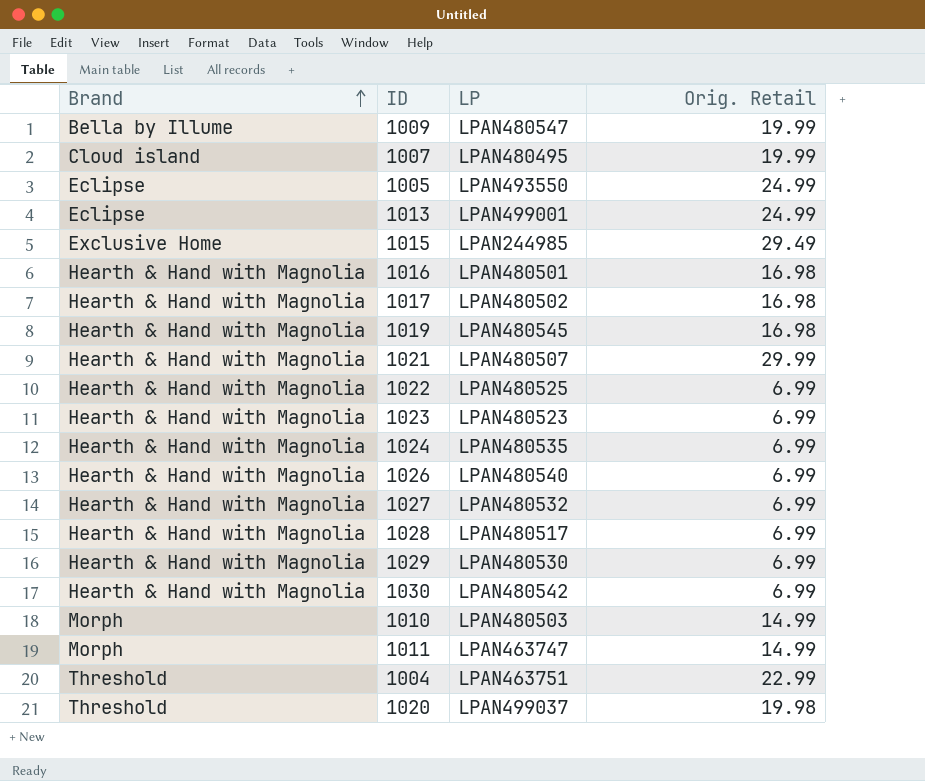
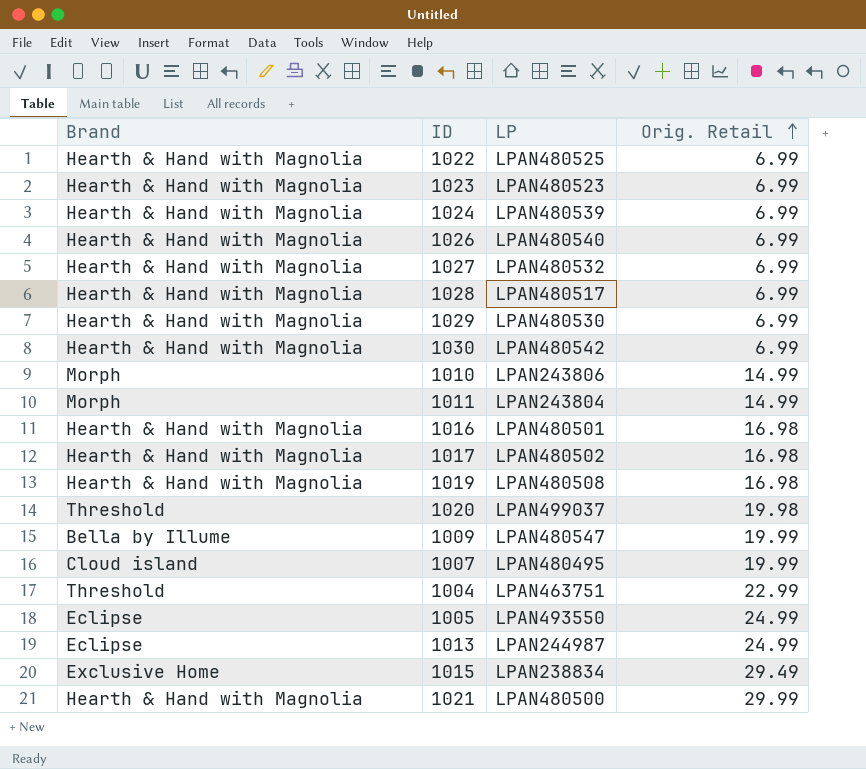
row order: Brand ascending -> Orig. Retail ascending
1024 | LP: LPAN480535 -> LPAN480539
1010 | LP: LPAN480503 -> LPAN243806
1011 | LP: LPAN463747 -> LPAN243804
1019 | LP: LPAN480545 -> LPAN480508
1013 | LP: LPAN499001 -> LPAN244987
1015 | LP: LPAN244985 -> LPAN238834
1021 | LP: LPAN480507 -> LPAN480500

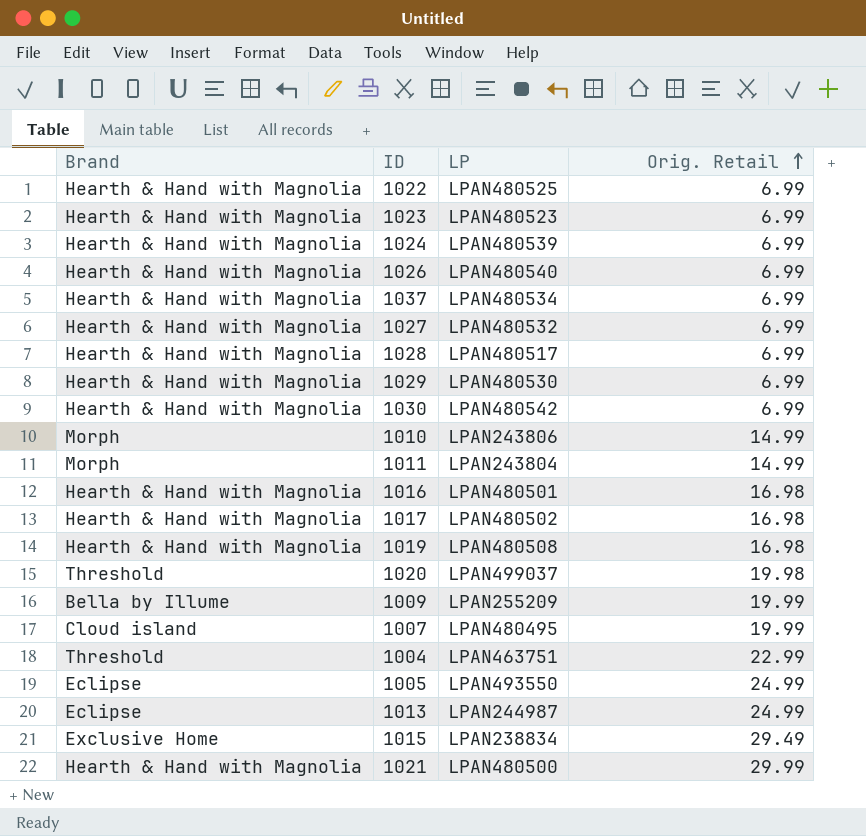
row 1037: none -> Hearth & Hand with Magnolia | LPAN480534 | 6.99
1009 | LP: LPAN480547 -> LPAN255209

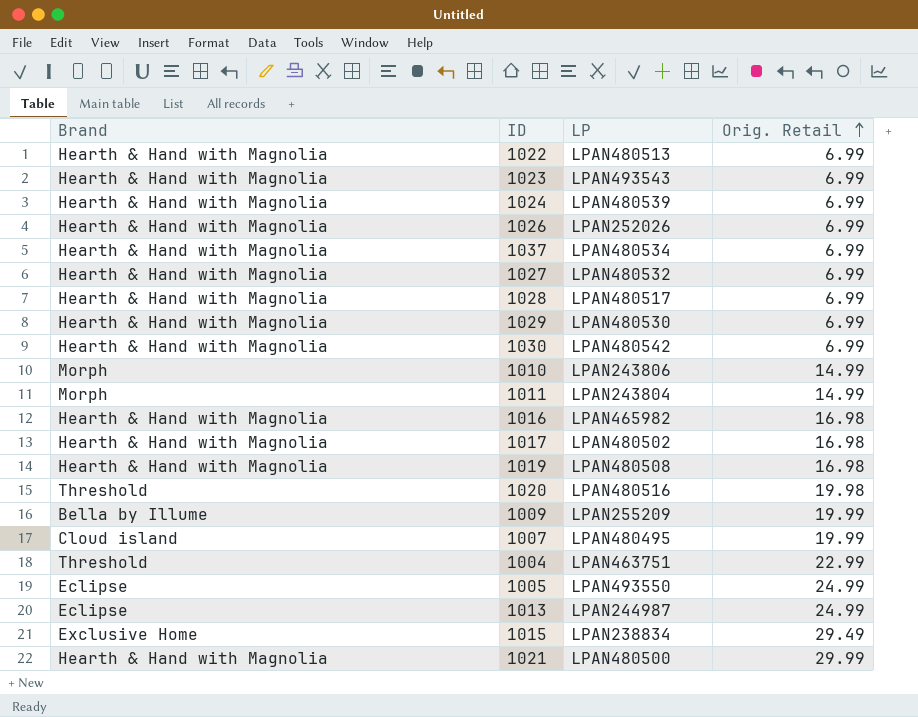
1022 | LP: LPAN480525 -> LPAN480513
1023 | LP: LPAN480523 -> LPAN493543
1026 | LP: LPAN480540 -> LPAN252026
1016 | LP: LPAN480501 -> LPAN465982
1020 | LP: LPAN499037 -> LPAN480516

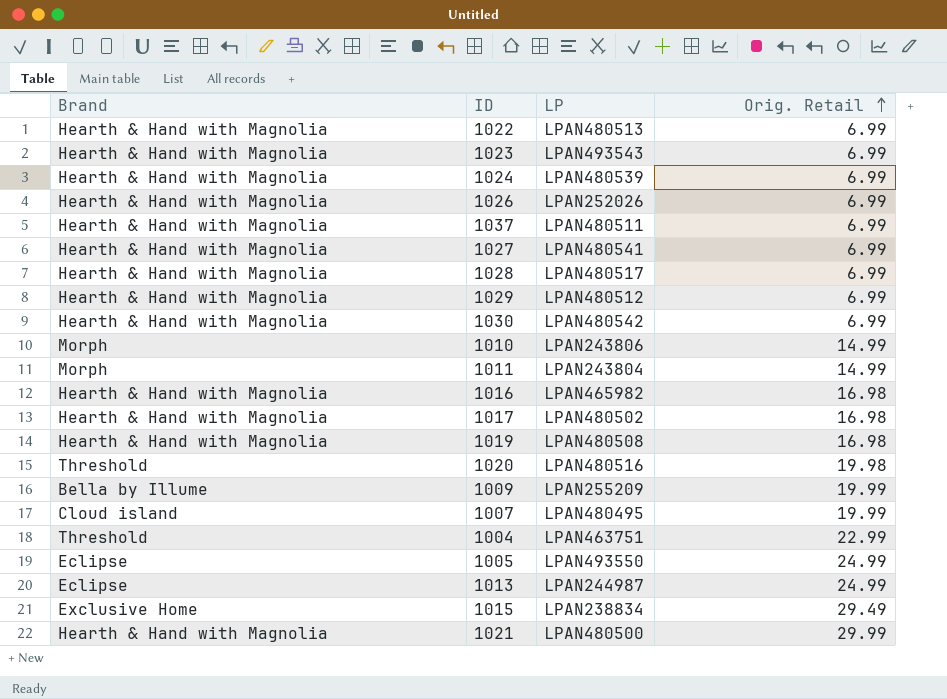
1037 | LP: LPAN480534 -> LPAN480511
1027 | LP: LPAN480532 -> LPAN480541
1029 | LP: LPAN480530 -> LPAN480512

